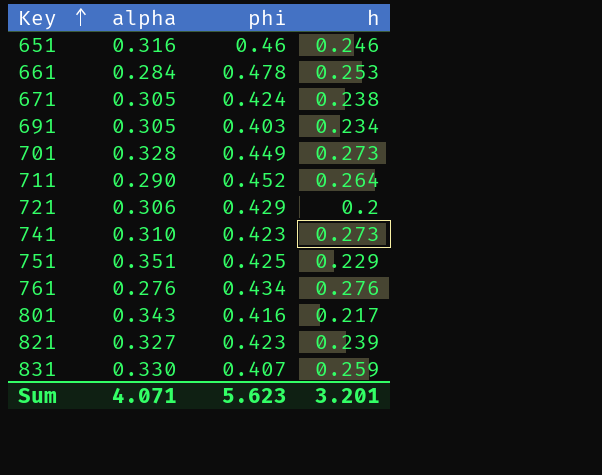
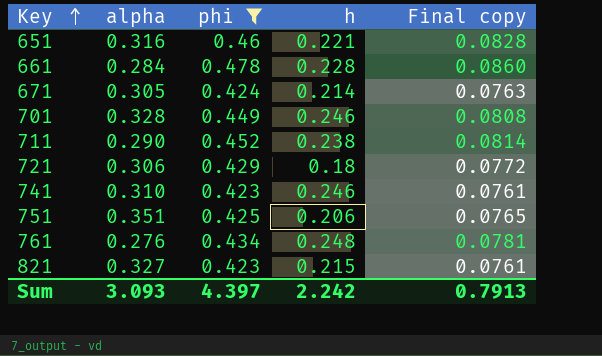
filter: none -> phi >= 0.423
column Final copy | formula: none -> [phi] * 0.18
651 | h: 0.246 -> 0.221
661 | h: 0.253 -> 0.228
671 | h: 0.238 -> 0.214
701 | h: 0.273 -> 0.246
711 | h: 0.264 -> 0.238
721 | h: 0.2 -> 0.18
741 | h: 0.273 -> 0.246
751 | h: 0.229 -> 0.206
761 | h: 0.276 -> 0.248
821 | h: 0.239 -> 0.215
Sum | alpha: 4.071 -> 3.093
Sum | phi: 5.623 -> 4.397
Sum | h: 3.201 -> 2.242

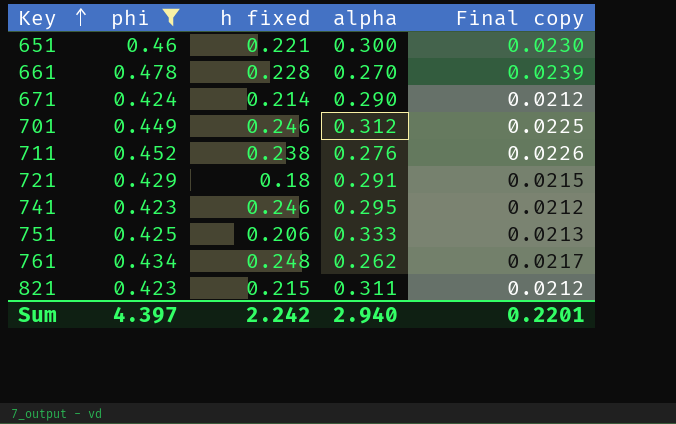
column name: h -> h fixed
column alpha | position: 2 -> 4
column Final copy | formula: [phi] * 0.18 -> [phi] * 0.05
651 | alpha: 0.316 -> 0.300
661 | alpha: 0.284 -> 0.270
671 | alpha: 0.305 -> 0.290
701 | alpha: 0.328 -> 0.312
711 | alpha: 0.290 -> 0.276
721 | alpha: 0.306 -> 0.291
741 | alpha: 0.310 -> 0.295
751 | alpha: 0.351 -> 0.333
761 | alpha: 0.276 -> 0.262
821 | alpha: 0.327 -> 0.311
Sum | alpha: 3.093 -> 2.940
Sum | Final copy: 0.7913 -> 0.2201

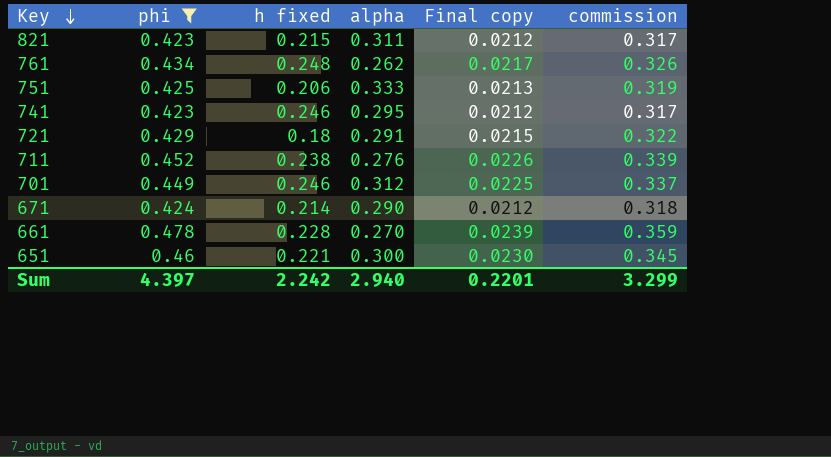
row order: Key ascending -> Key descending
column commission | formula: none -> [phi] * 0.75

